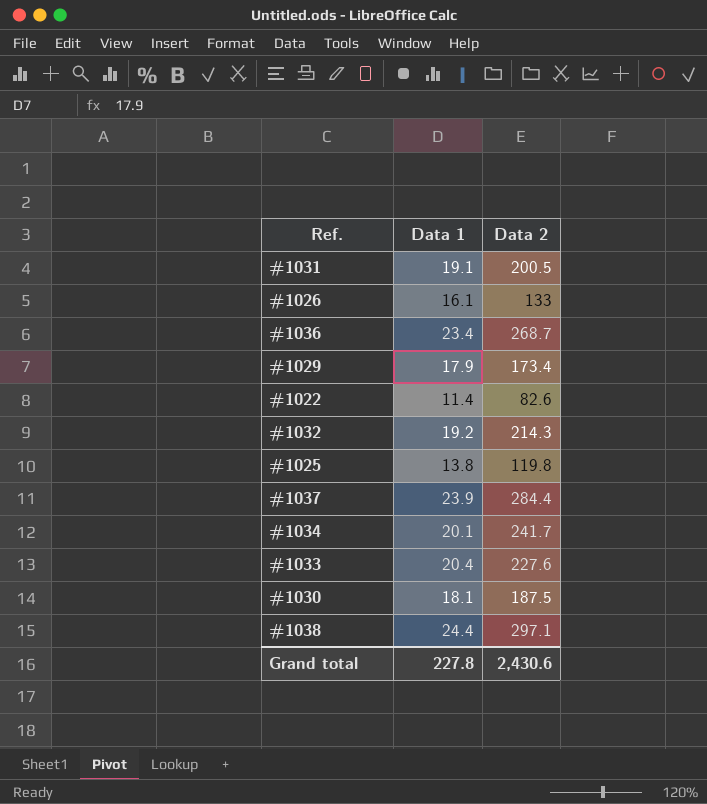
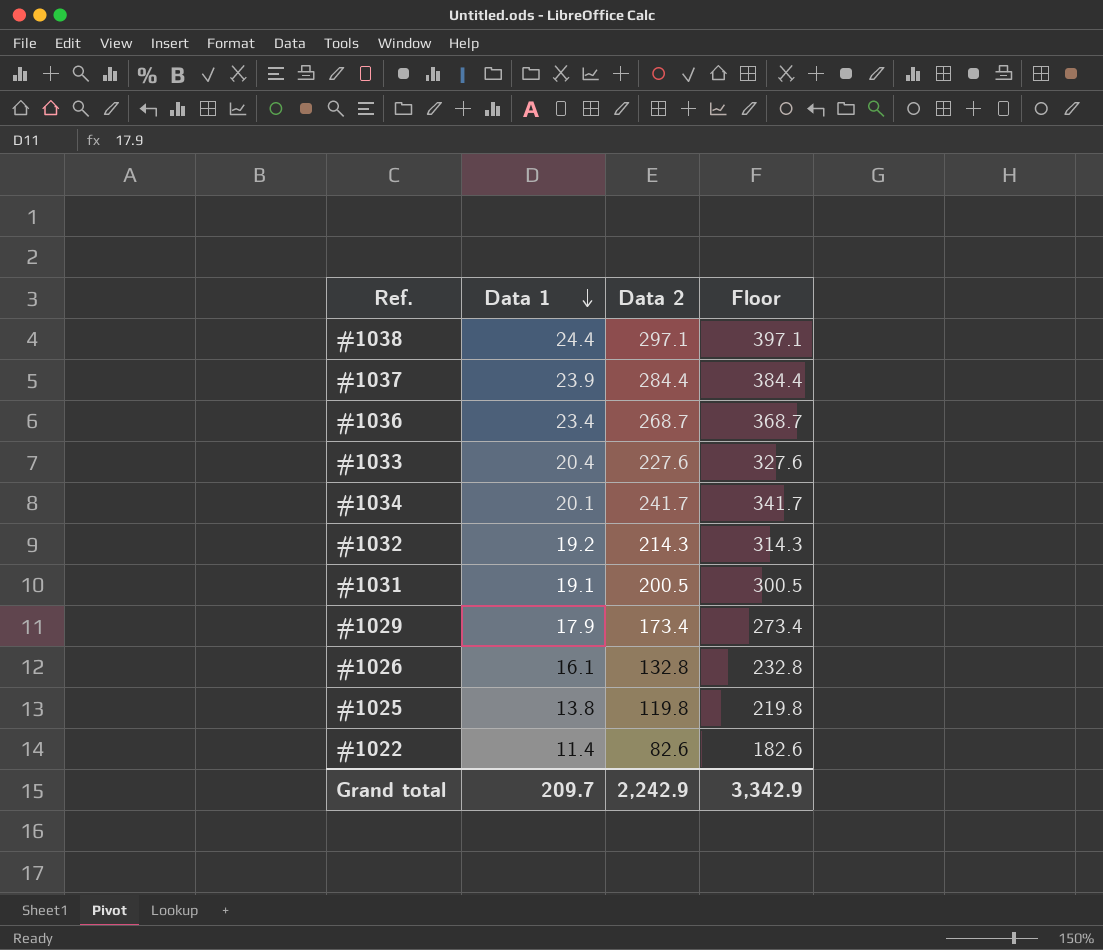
row order: none -> Data 1 descending
column Floor | formula: none -> [Data 2] + 100
row #1030: 18.1 | 187.5 -> none
#1026 | Data 2: 133 -> 132.8
Grand total | Data 1: 227.8 -> 209.7
Grand total | Data 2: 2,430.6 -> 2,242.9

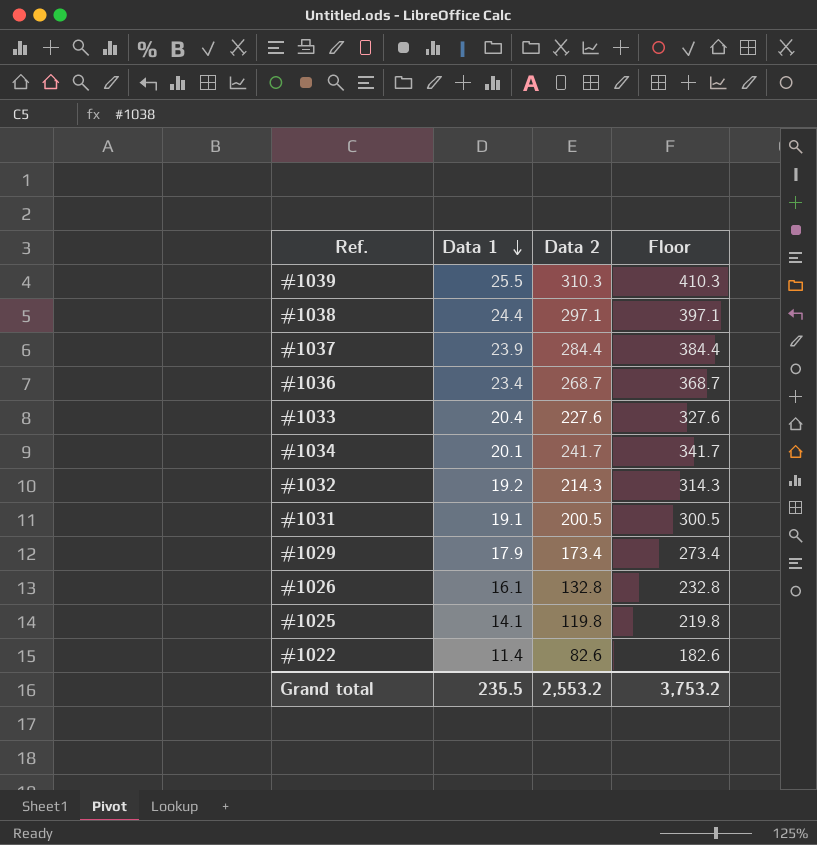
row #1039: none -> 25.5 | 310.3 | 410.3
#1025 | Data 1: 13.8 -> 14.1
Grand total | Data 1: 209.7 -> 235.5
Grand total | Data 2: 2,242.9 -> 2,553.2
Grand total | Floor: 3,342.9 -> 3,753.2

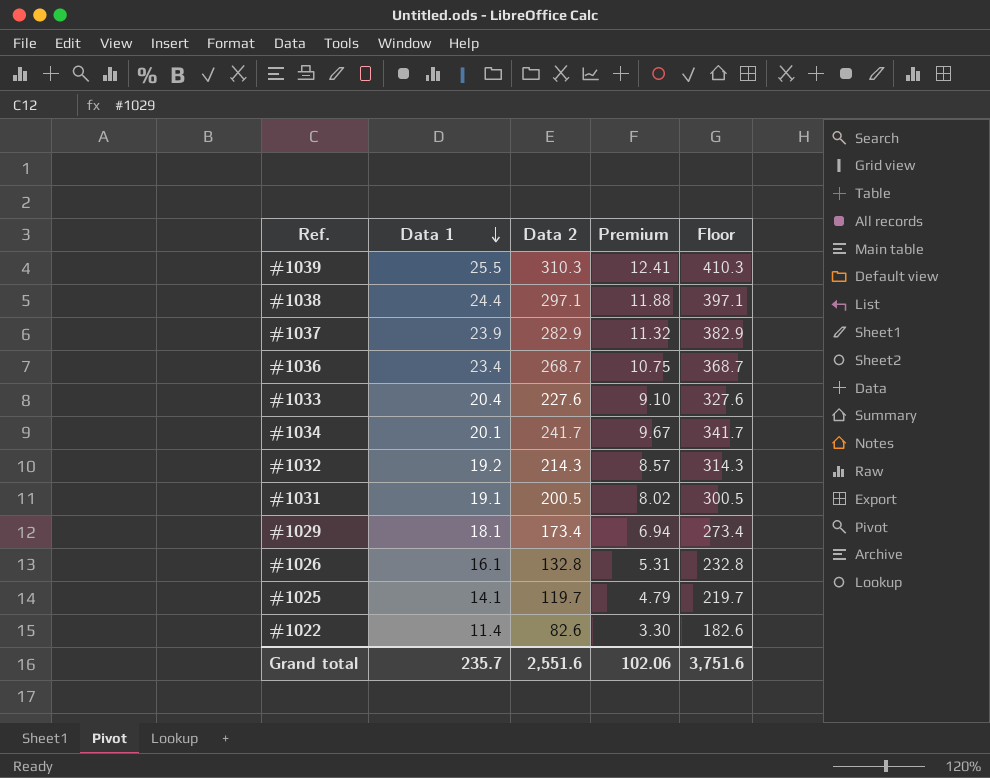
column Premium | formula: none -> [Data 2] * 0.04
#1037 | Data 2: 284.4 -> 282.9
#1037 | Floor: 384.4 -> 382.9
#1029 | Data 1: 17.9 -> 18.1
#1025 | Data 2: 119.8 -> 119.7
#1025 | Floor: 219.8 -> 219.7
Grand total | Data 1: 235.5 -> 235.7
Grand total | Data 2: 2,553.2 -> 2,551.6
Grand total | Floor: 3,753.2 -> 3,751.6

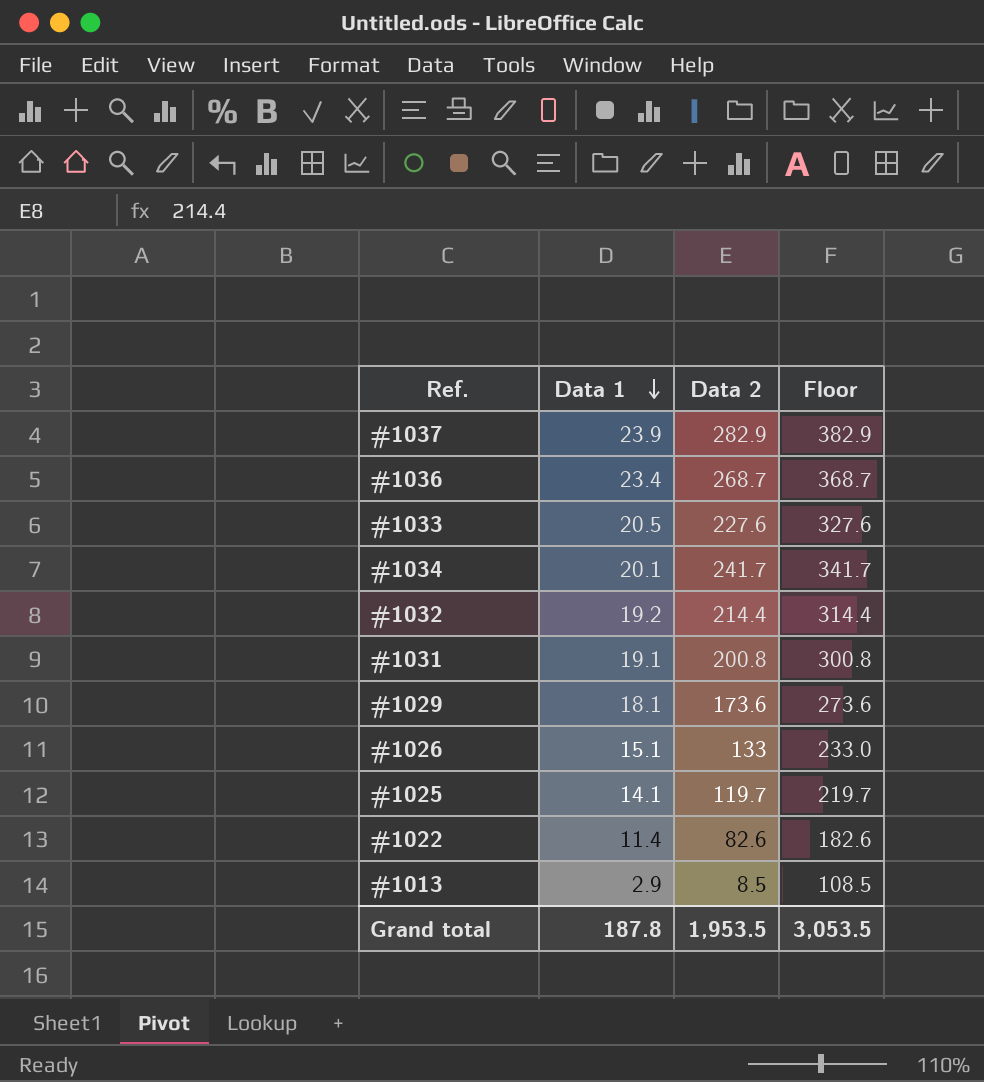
column Premium | formula: [Data 2] * 0.04 -> none
row #1039: 25.5 | 310.3 | 12.41 | 410.3 -> none
row #1038: 24.4 | 297.1 | 11.88 | 397.1 -> none
#1033 | Data 1: 20.4 -> 20.5
#1032 | Data 2: 214.3 -> 214.4
#1032 | Floor: 314.3 -> 314.4
#1031 | Data 2: 200.5 -> 200.8
#1031 | Floor: 300.5 -> 300.8
#1029 | Data 2: 173.4 -> 173.6
#1029 | Floor: 273.4 -> 273.6
#1026 | Data 1: 16.1 -> 15.1
#1026 | Data 2: 132.8 -> 133
#1026 | Floor: 232.8 -> 233.0
row #1013: none -> 2.9 | 8.5 | 108.5
Grand total | Data 1: 235.7 -> 187.8
Grand total | Data 2: 2,551.6 -> 1,953.5
Grand total | Floor: 3,751.6 -> 3,053.5

